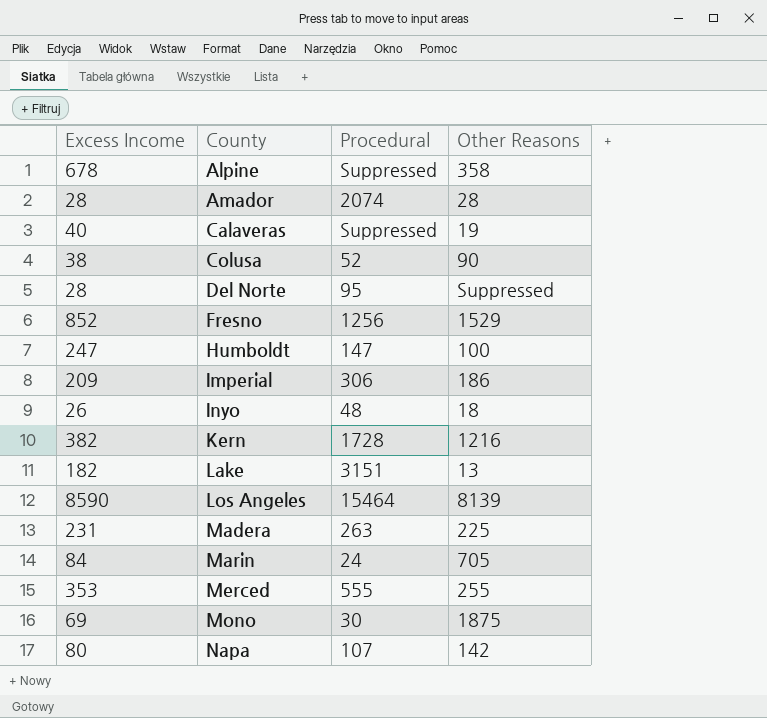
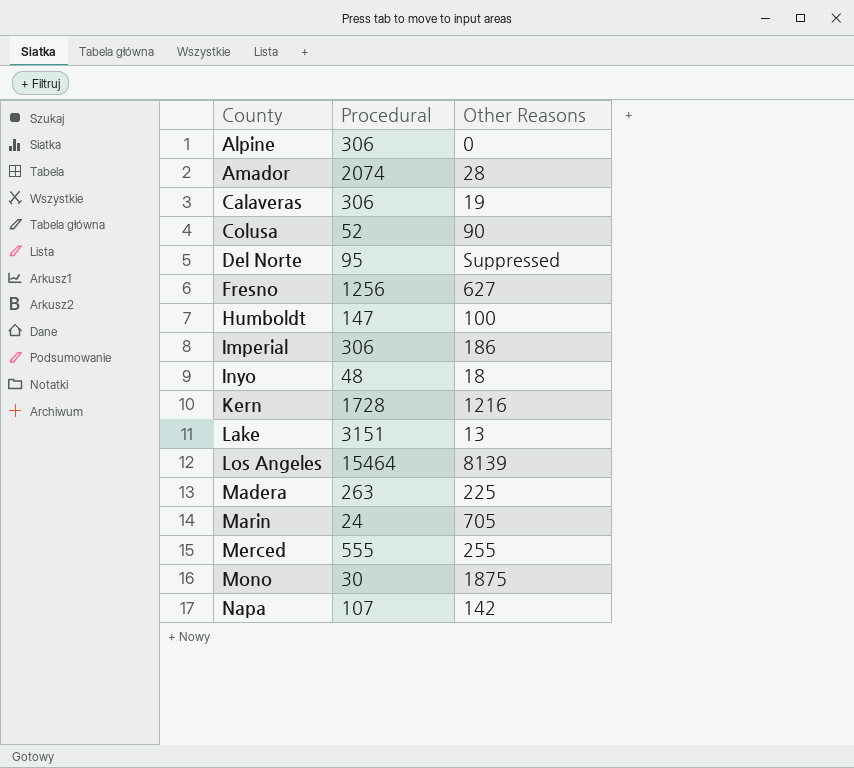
column Excess Income | position: 1 -> none
Alpine | Procedural: Suppressed -> 306
Alpine | Other Reasons: 358 -> 0
Calaveras | Procedural: Suppressed -> 306
Fresno | Other Reasons: 1529 -> 627

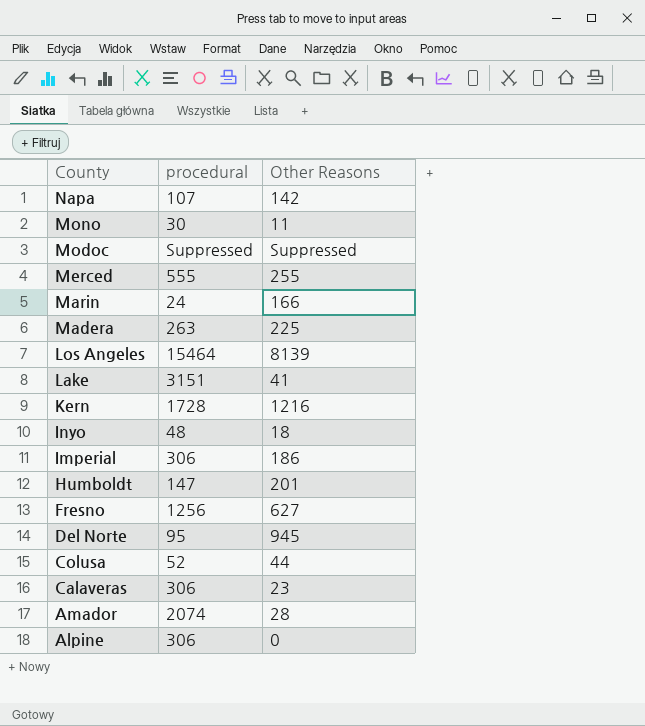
row order: County ascending -> County descending
column name: Procedural -> procedural
Mono | Other Reasons: 1875 -> 11
row Modoc: none -> Suppressed | Suppressed
Marin | Other Reasons: 705 -> 166
Lake | Other Reasons: 13 -> 41
Humboldt | Other Reasons: 100 -> 201
Del Norte | Other Reasons: Suppressed -> 945
Colusa | Other Reasons: 90 -> 44
Calaveras | Other Reasons: 19 -> 23

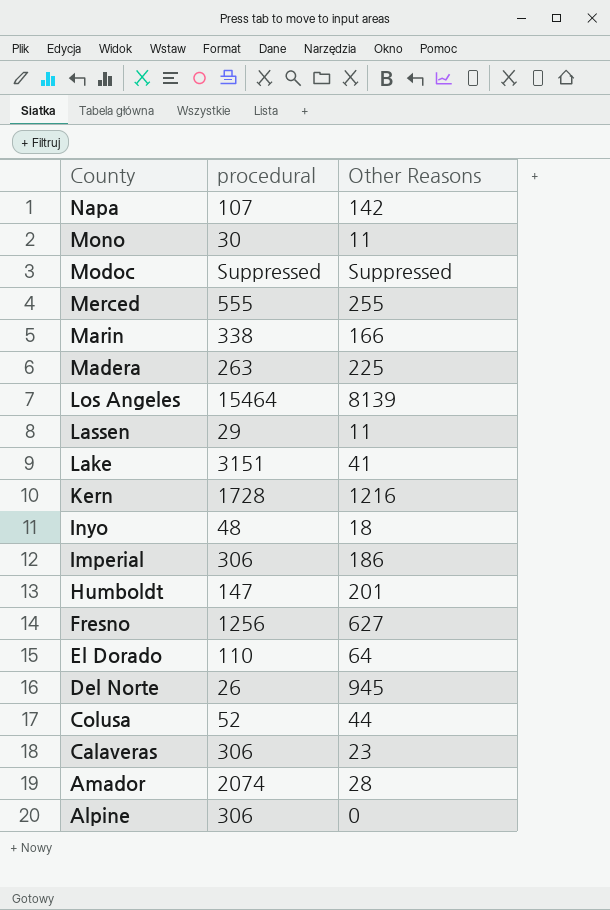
Marin | procedural: 24 -> 338
row Lassen: none -> 29 | 11
row El Dorado: none -> 110 | 64
Del Norte | procedural: 95 -> 26

